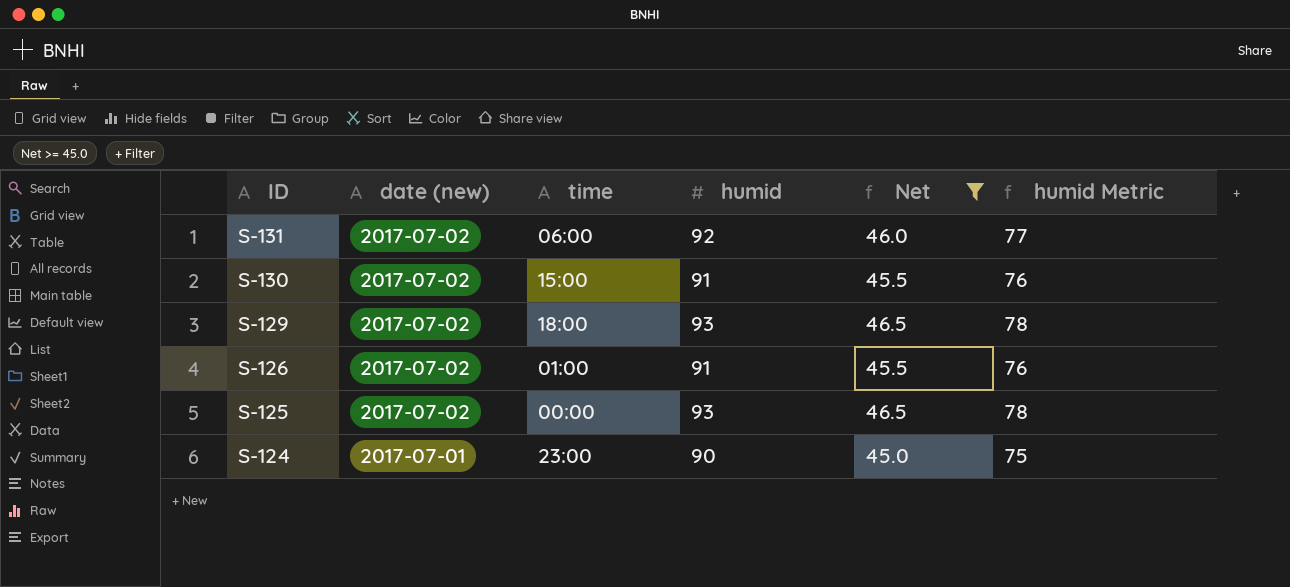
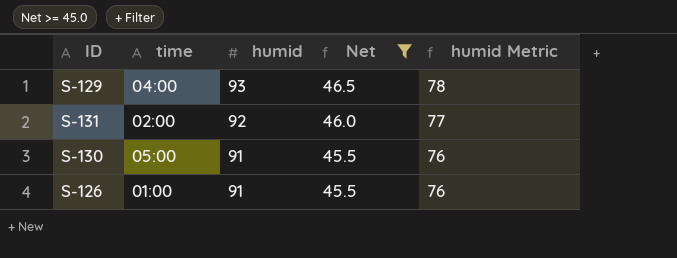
row order: ID descending -> humid descending
column date (new) | position: 2 -> none
row S-125: 2017-07-02 | 00:00 | 93 | 46.5 | 78 -> none
row S-124: 2017-07-01 | 23:00 | 90 | 45.0 | 75 -> none
S-129 | time: 18:00 -> 04:00
S-131 | time: 06:00 -> 02:00
S-130 | time: 15:00 -> 05:00

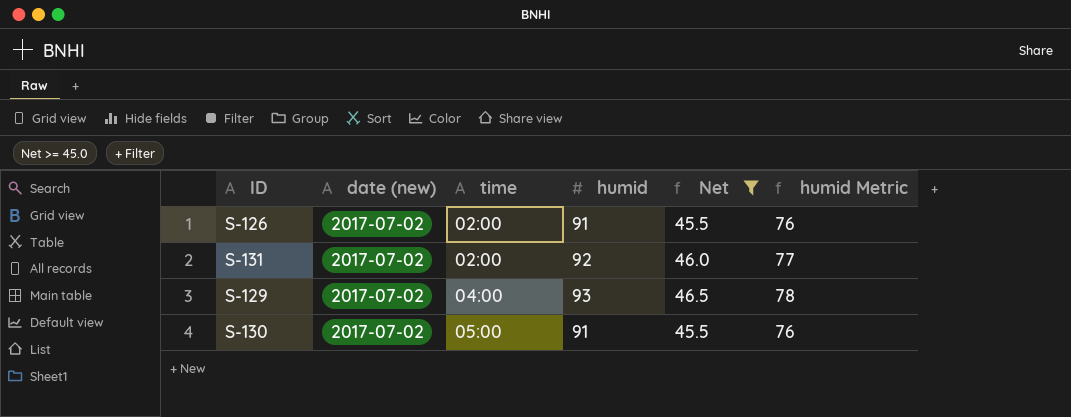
row order: humid descending -> time ascending
column date (new) | position: none -> 2
S-126 | time: 01:00 -> 02:00

